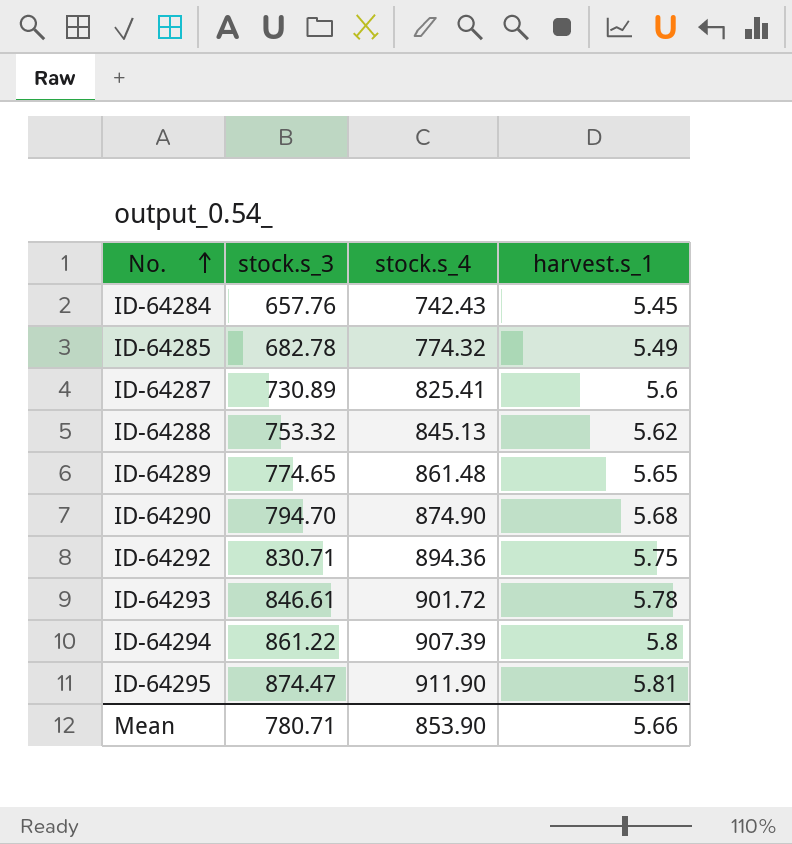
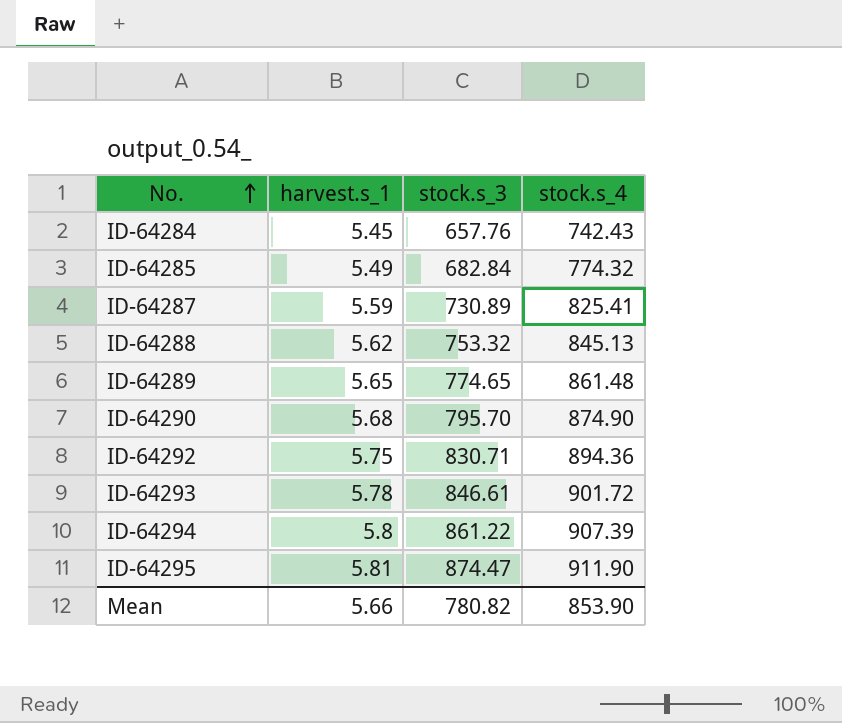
column harvest.s_1 | position: 4 -> 2
ID-64285 | stock.s_3: 682.78 -> 682.84
ID-64287 | harvest.s_1: 5.6 -> 5.59
ID-64290 | stock.s_3: 794.70 -> 795.70
Mean | stock.s_3: 780.71 -> 780.82

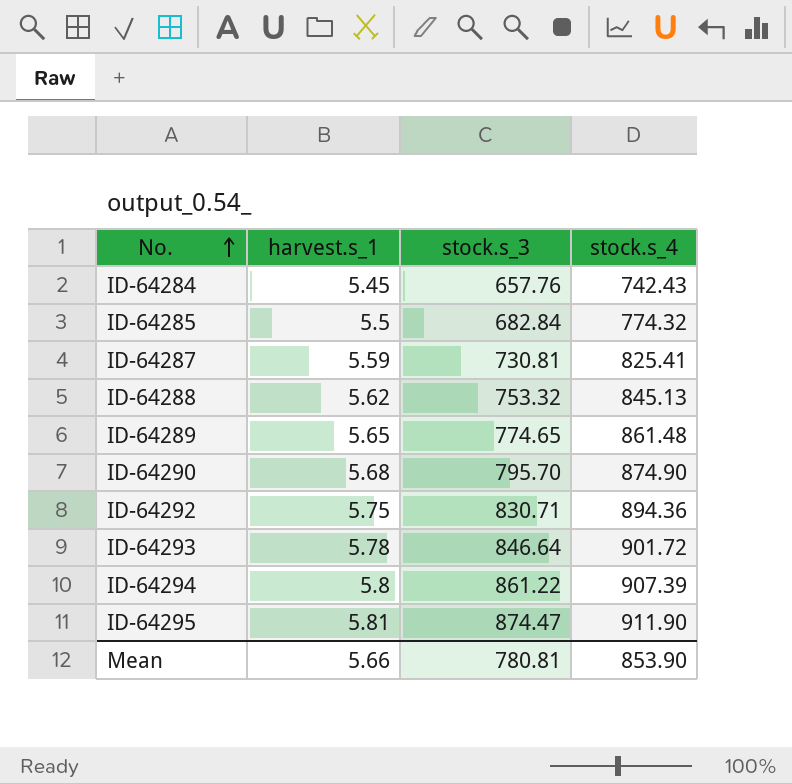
ID-64285 | harvest.s_1: 5.49 -> 5.5
ID-64287 | stock.s_3: 730.89 -> 730.81
ID-64293 | stock.s_3: 846.61 -> 846.64
Mean | stock.s_3: 780.82 -> 780.81

